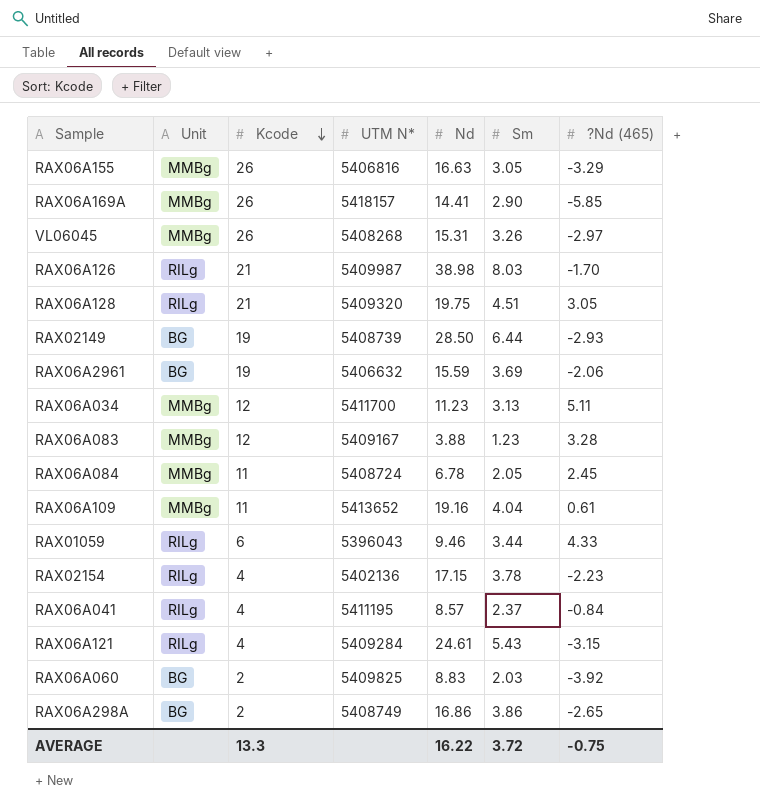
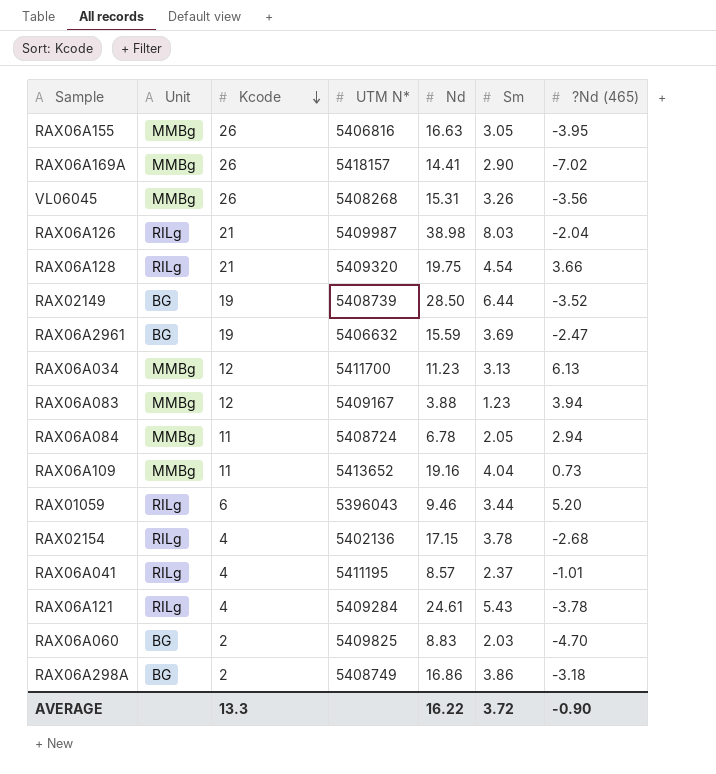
RAX06A155 | ?Nd (465): -3.29 -> -3.95
RAX06A169A | ?Nd (465): -5.85 -> -7.02
VL06045 | ?Nd (465): -2.97 -> -3.56
RAX06A126 | ?Nd (465): -1.70 -> -2.04
RAX06A128 | Sm: 4.51 -> 4.54
RAX06A128 | ?Nd (465): 3.05 -> 3.66
RAX02149 | ?Nd (465): -2.93 -> -3.52
RAX06A2961 | ?Nd (465): -2.06 -> -2.47
RAX06A034 | ?Nd (465): 5.11 -> 6.13
RAX06A083 | ?Nd (465): 3.28 -> 3.94
RAX06A084 | ?Nd (465): 2.45 -> 2.94
RAX06A109 | ?Nd (465): 0.61 -> 0.73
RAX01059 | ?Nd (465): 4.33 -> 5.20
RAX02154 | ?Nd (465): -2.23 -> -2.68
RAX06A041 | ?Nd (465): -0.84 -> -1.01
RAX06A121 | ?Nd (465): -3.15 -> -3.78
RAX06A060 | ?Nd (465): -3.92 -> -4.70
RAX06A298A | ?Nd (465): -2.65 -> -3.18
AVERAGE | ?Nd (465): -0.75 -> -0.90

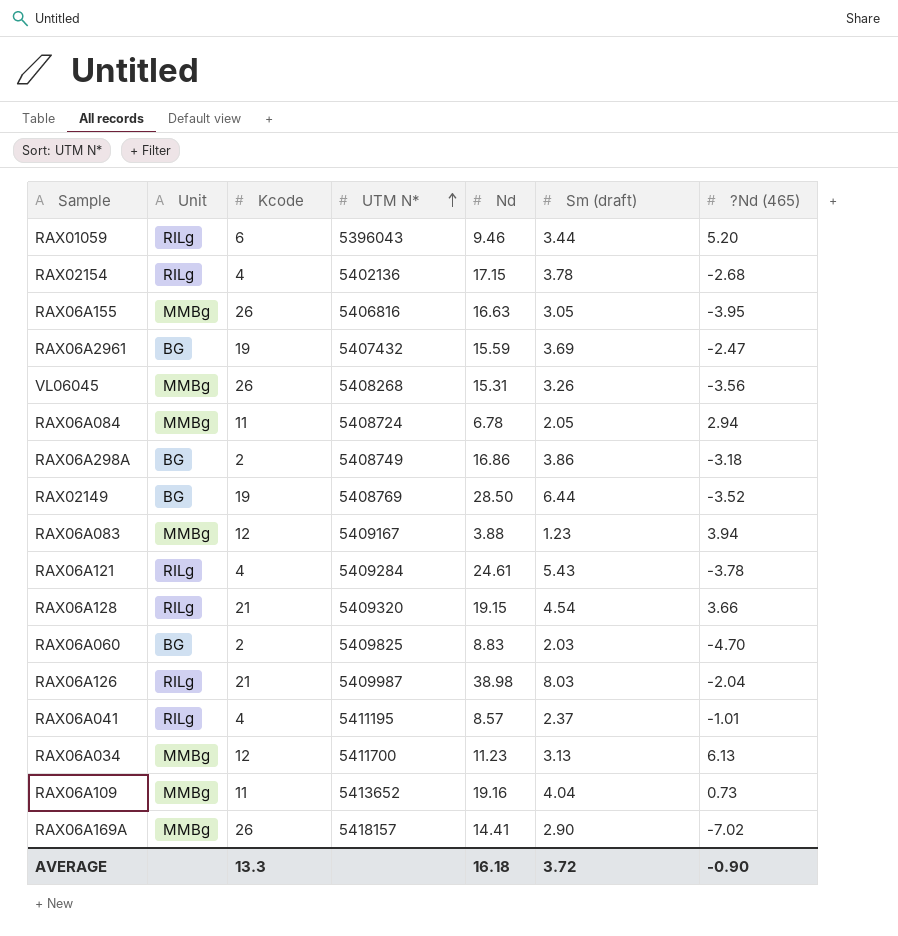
row order: Kcode descending -> UTM N* ascending
column name: Sm -> Sm (draft)
RAX06A2961 | UTM N*: 5406632 -> 5407432
RAX02149 | UTM N*: 5408739 -> 5408769
RAX06A128 | Nd: 19.75 -> 19.15
AVERAGE | Nd: 16.22 -> 16.18

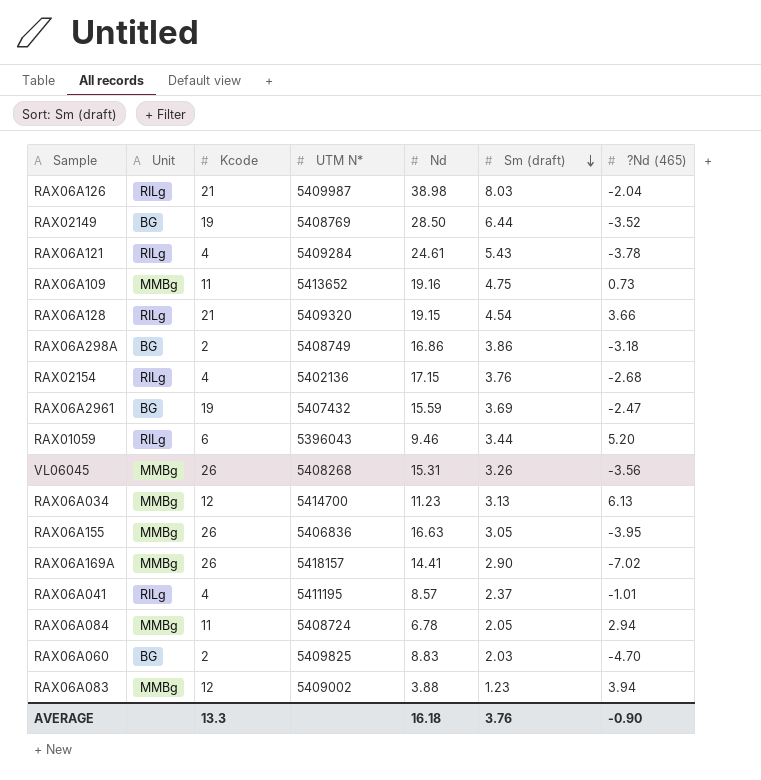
row order: UTM N* ascending -> Sm (draft) descending
RAX06A109 | Sm (draft): 4.04 -> 4.75
RAX02154 | Sm (draft): 3.78 -> 3.76
RAX06A034 | UTM N*: 5411700 -> 5414700
RAX06A155 | UTM N*: 5406816 -> 5406836
RAX06A083 | UTM N*: 5409167 -> 5409002
AVERAGE | Sm (draft): 3.72 -> 3.76

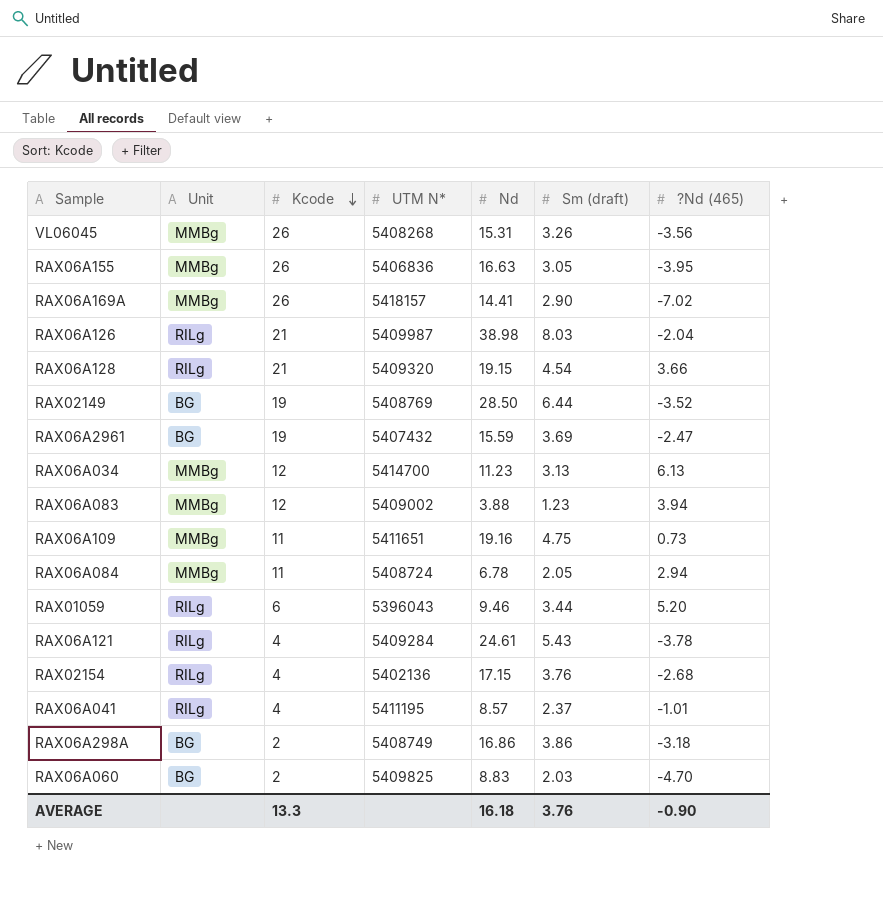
row order: Sm (draft) descending -> Kcode descending
RAX06A109 | UTM N*: 5413652 -> 5411651

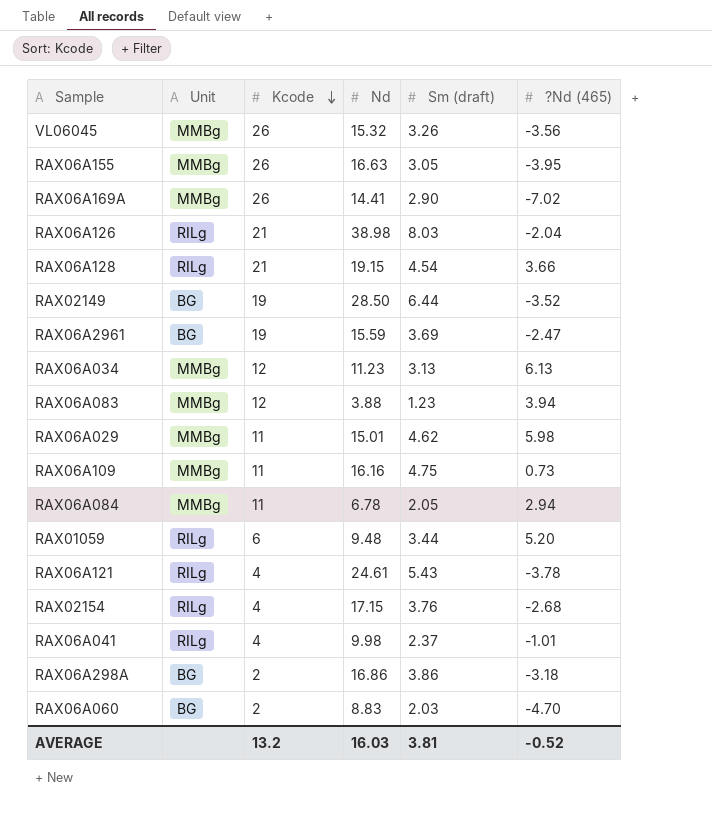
column UTM N* | position: 4 -> none
VL06045 | Nd: 15.31 -> 15.32
row RAX06A029: none -> MMBg | 11 | 15.01 | 4.62 | 5.98
RAX06A109 | Nd: 19.16 -> 16.16
RAX01059 | Nd: 9.46 -> 9.48
RAX06A041 | Nd: 8.57 -> 9.98
AVERAGE | Kcode: 13.3 -> 13.2
AVERAGE | Nd: 16.18 -> 16.03
AVERAGE | Sm (draft): 3.76 -> 3.81
AVERAGE | ?Nd (465): -0.90 -> -0.52

